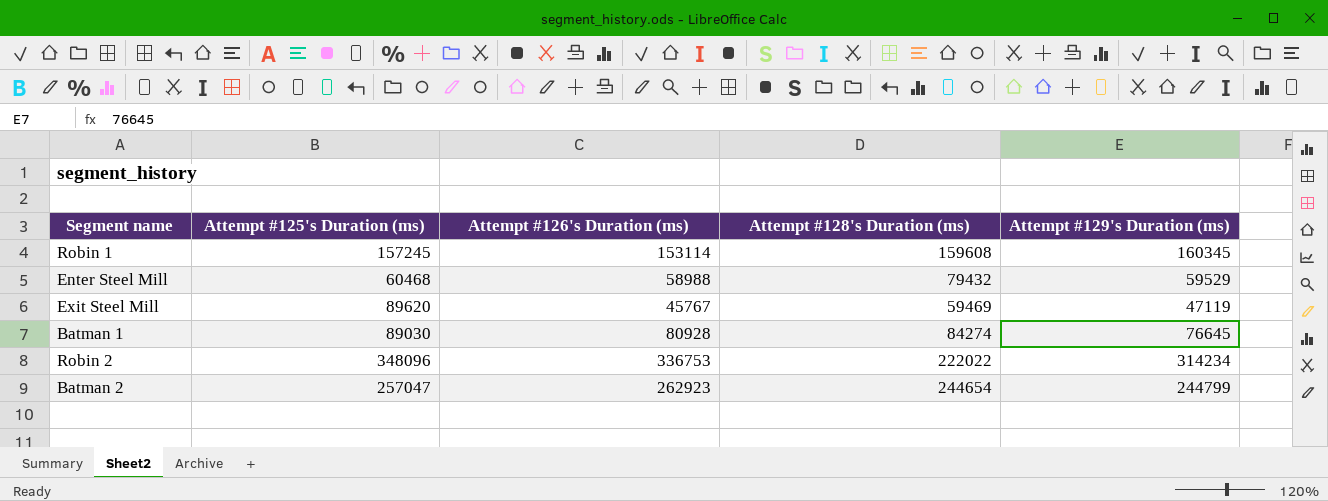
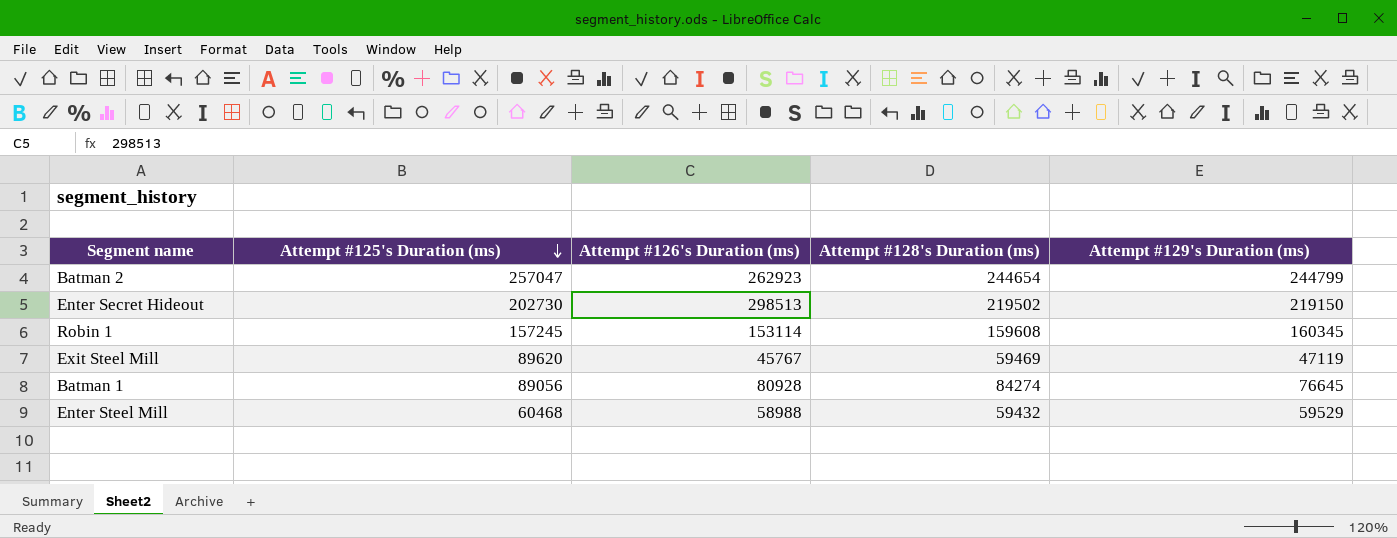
row order: none -> Attempt #125's Duration (ms) descending
row Robin 2: 348096 | 336753 | 222022 | 314234 -> none
row Enter Secret Hideout: none -> 202730 | 298513 | 219502 | 219150
Batman 1 | Attempt #125's Duration (ms): 89030 -> 89056
Enter Steel Mill | Attempt #128's Duration (ms): 79432 -> 59432

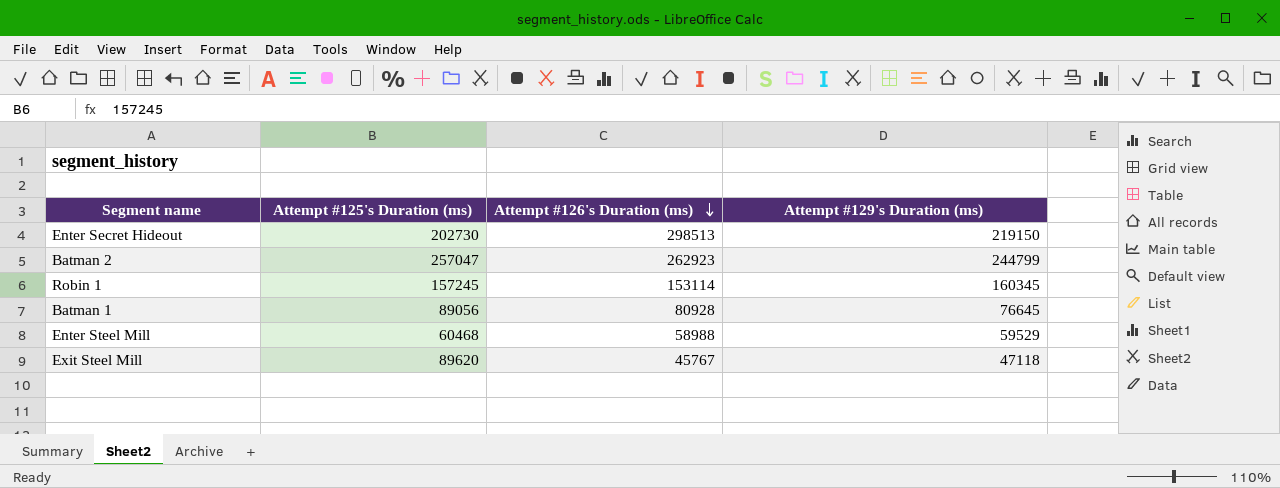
row order: Attempt #125's Duration (ms) descending -> Attempt #126's Duration (ms) descending
column Attempt #128's Duration (ms) | position: 4 -> none
Exit Steel Mill | Attempt #129's Duration (ms): 47119 -> 47118

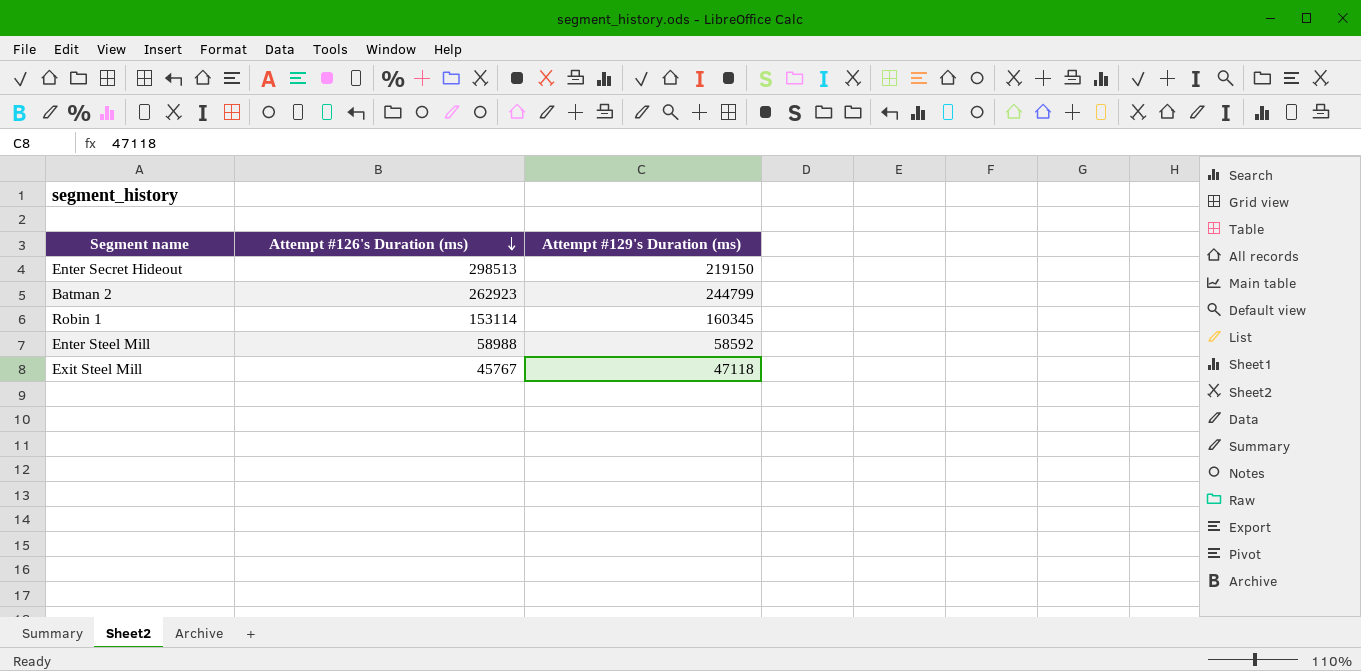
column Attempt #125's Duration (ms) | position: 2 -> none
row Batman 1: 89056 | 80928 | 76645 -> none
Enter Steel Mill | Attempt #129's Duration (ms): 59529 -> 58592

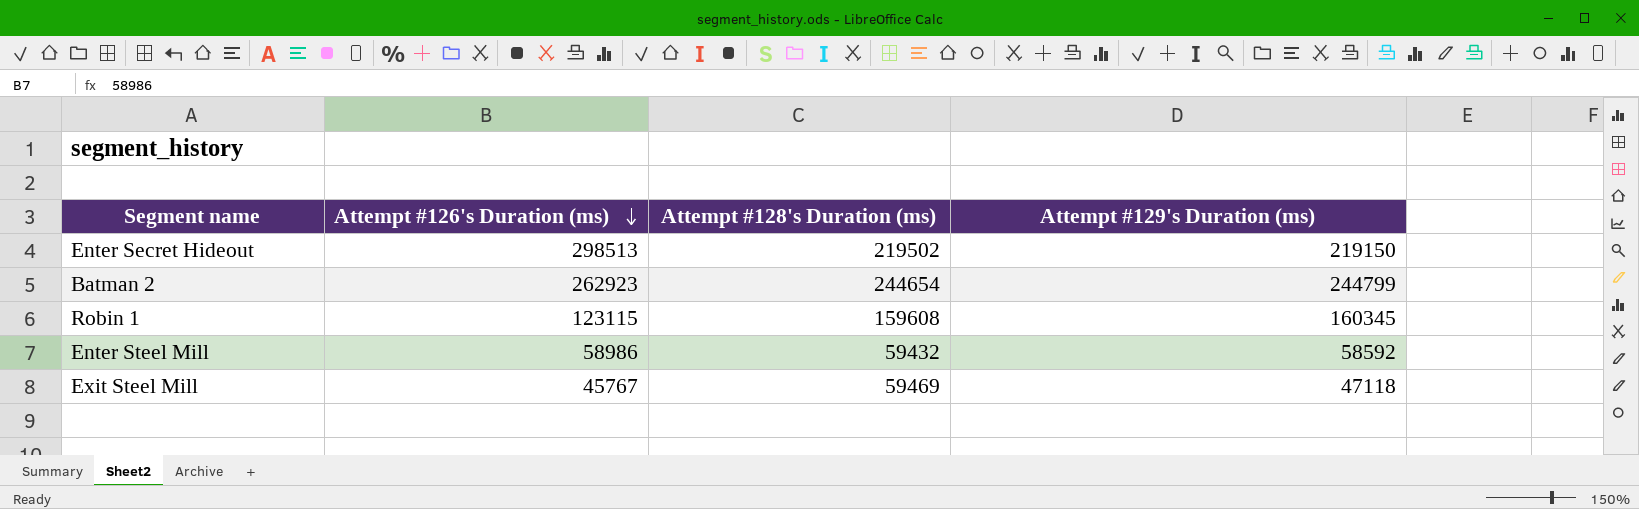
column Attempt #128's Duration (ms) | position: none -> 3
Robin 1 | Attempt #126's Duration (ms): 153114 -> 123115
Enter Steel Mill | Attempt #126's Duration (ms): 58988 -> 58986

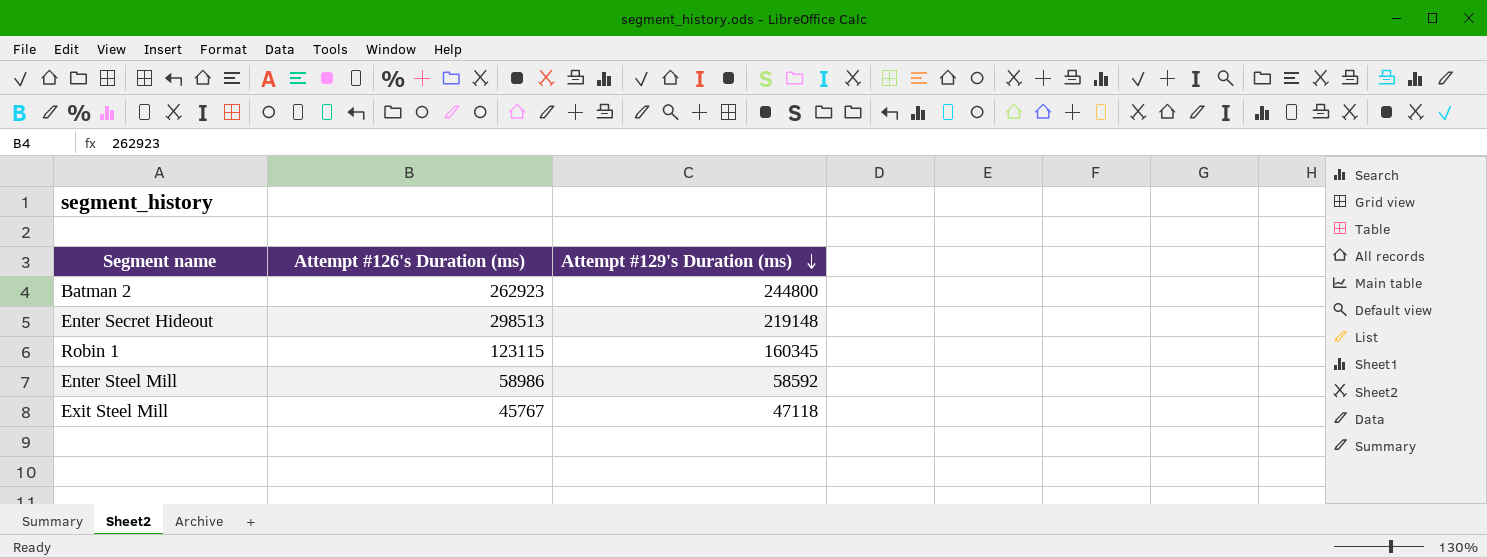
row order: Attempt #126's Duration (ms) descending -> Attempt #129's Duration (ms) descending
column Attempt #128's Duration (ms) | position: 3 -> none
Batman 2 | Attempt #129's Duration (ms): 244799 -> 244800
Enter Secret Hideout | Attempt #129's Duration (ms): 219150 -> 219148

